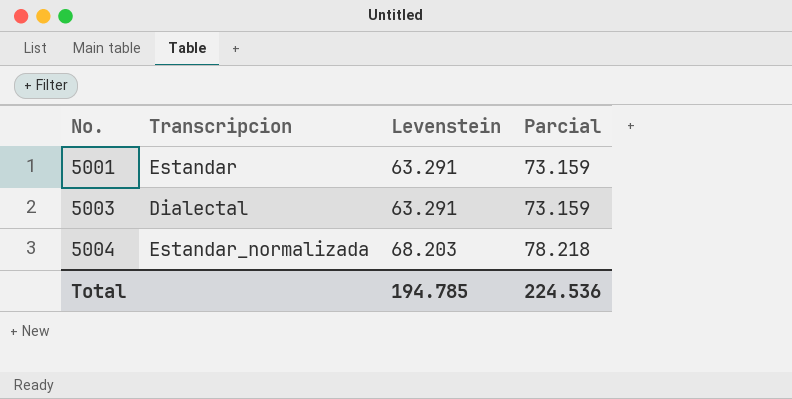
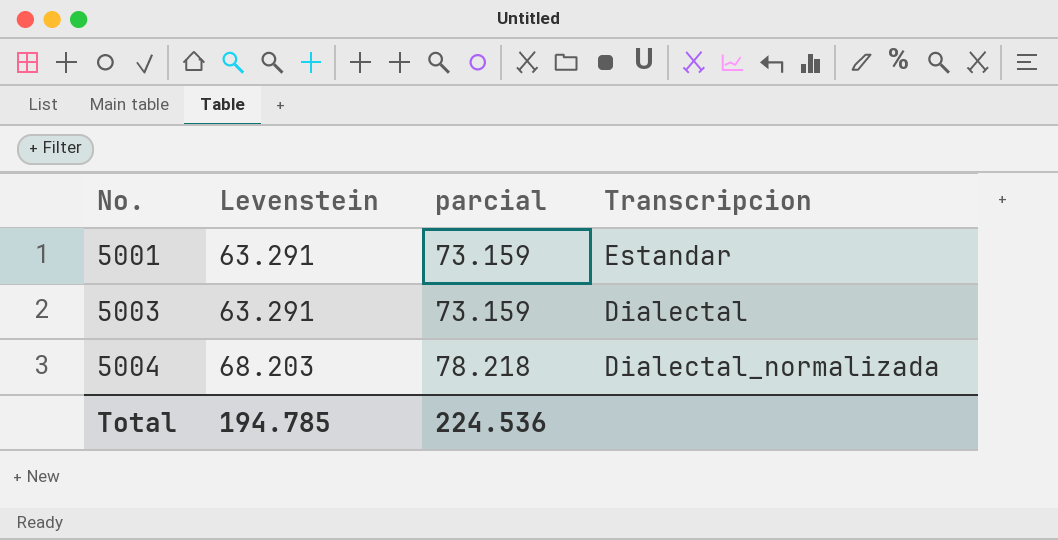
column name: Parcial -> parcial
column Transcripcion | position: 2 -> 4
5004 | Transcripcion: Estandar_normalizada -> Dialectal_normalizada

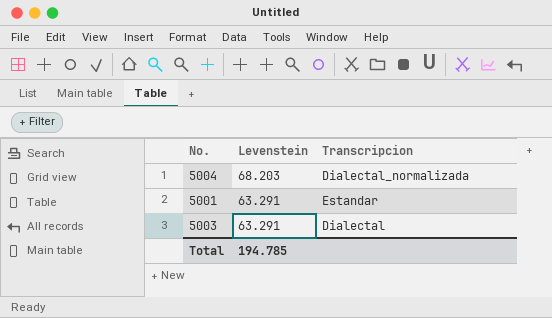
row order: No. ascending -> Levenstein descending
column parcial | position: 3 -> none

